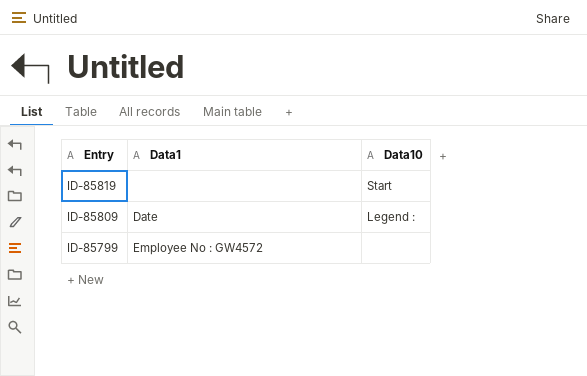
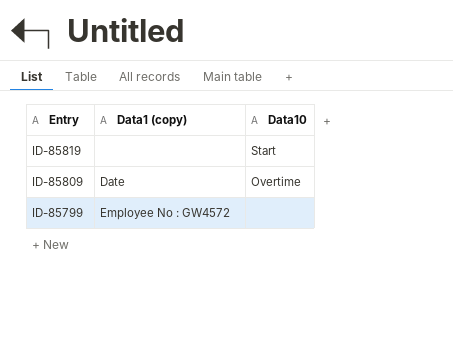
column name: Data1 -> Data1 (copy)
ID-85809 | Data10: Legend : -> Overtime

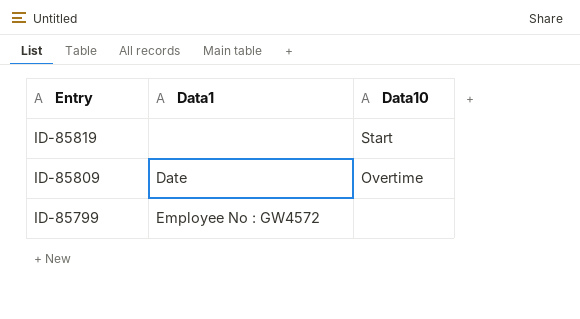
column name: Data1 (copy) -> Data1

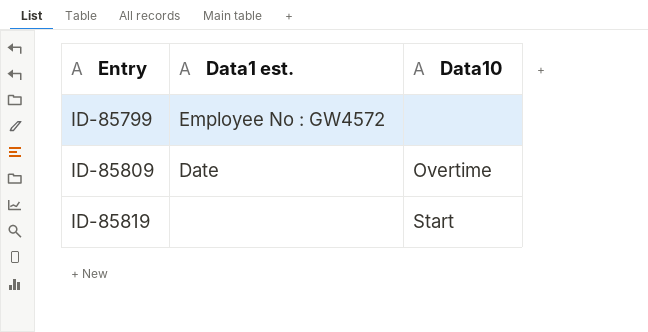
row order: Entry descending -> Entry ascending
column name: Data1 -> Data1 est.

